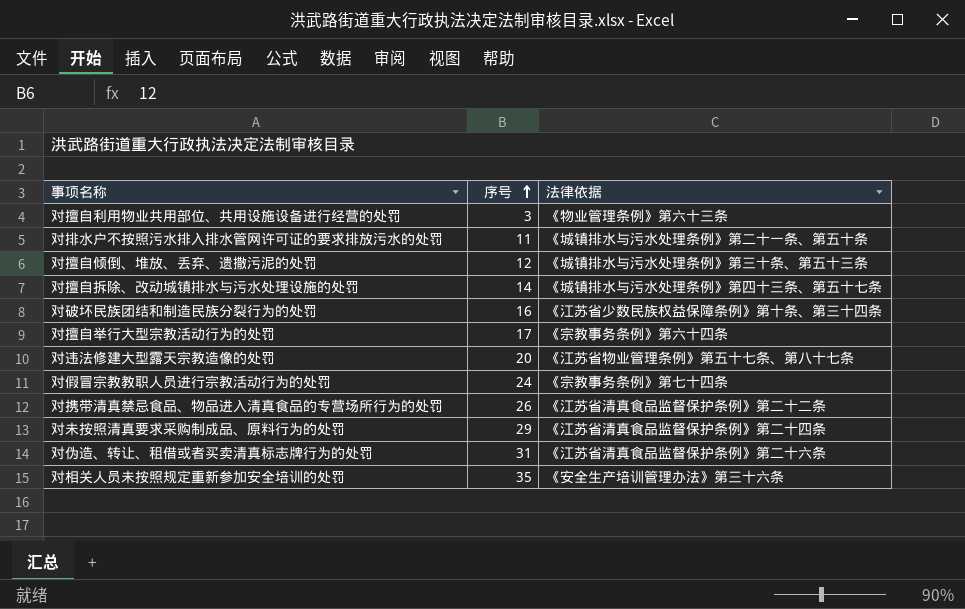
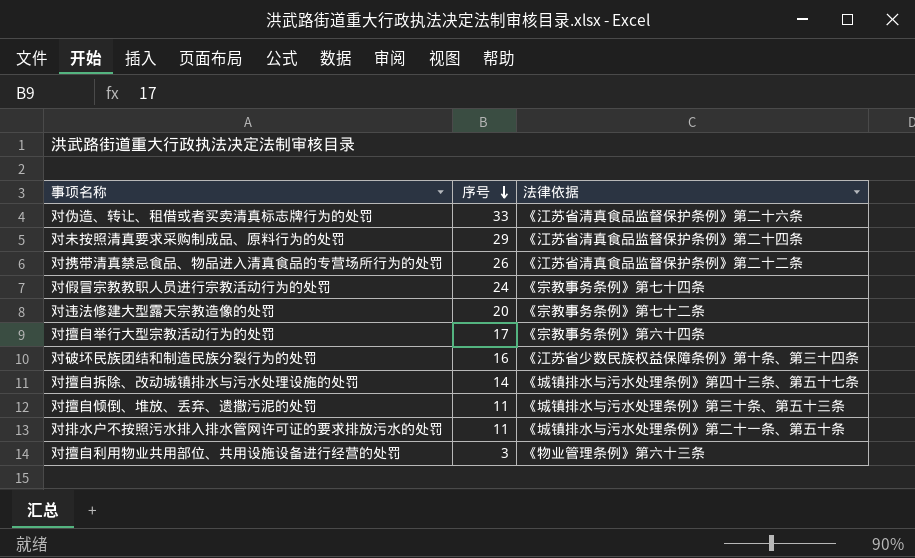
row order: 序号 ascending -> 序号 descending
row 对相关人员未按照规定重新参加安全培训的处罚: 35 | 《安全生产培训管理办法》第三十六条 -> none
对伪造、转让、租借或者买卖清真标志牌行为的处罚 | 序号: 31 -> 33
对违法修建大型露天宗教造像的处罚 | 法律依据: 《江苏省物业管理条例》第五十七条、第八十七条 -> 《宗教事务条例》第七十二条
对擅自倾倒、堆放、丢弃、遗撒污泥的处罚 | 序号: 12 -> 11

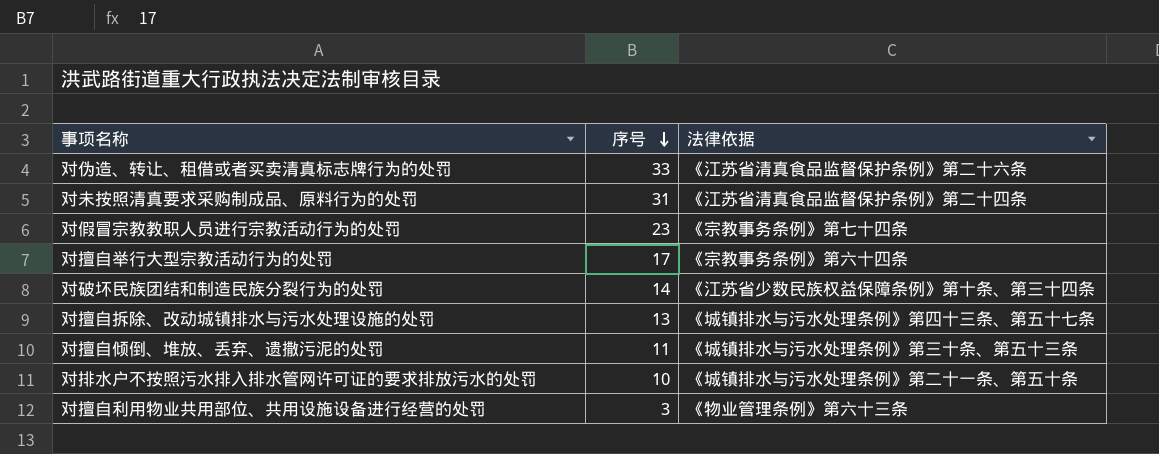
row 对携带清真禁忌食品、物品进入清真食品的专营场所行为的处罚: 26 | 《江苏省清真食品监督保护条例》第二十二条 -> none
row 对违法修建大型露天宗教造像的处罚: 20 | 《宗教事务条例》第七十二条 -> none
对未按照清真要求采购制成品、原料行为的处罚 | 序号: 29 -> 31
对假冒宗教教职人员进行宗教活动行为的处罚 | 序号: 24 -> 23
对破坏民族团结和制造民族分裂行为的处罚 | 序号: 16 -> 14
对擅自拆除、改动城镇排水与污水处理设施的处罚 | 序号: 14 -> 13
对排水户不按照污水排入排水管网许可证的要求排放污水的处罚 | 序号: 11 -> 10

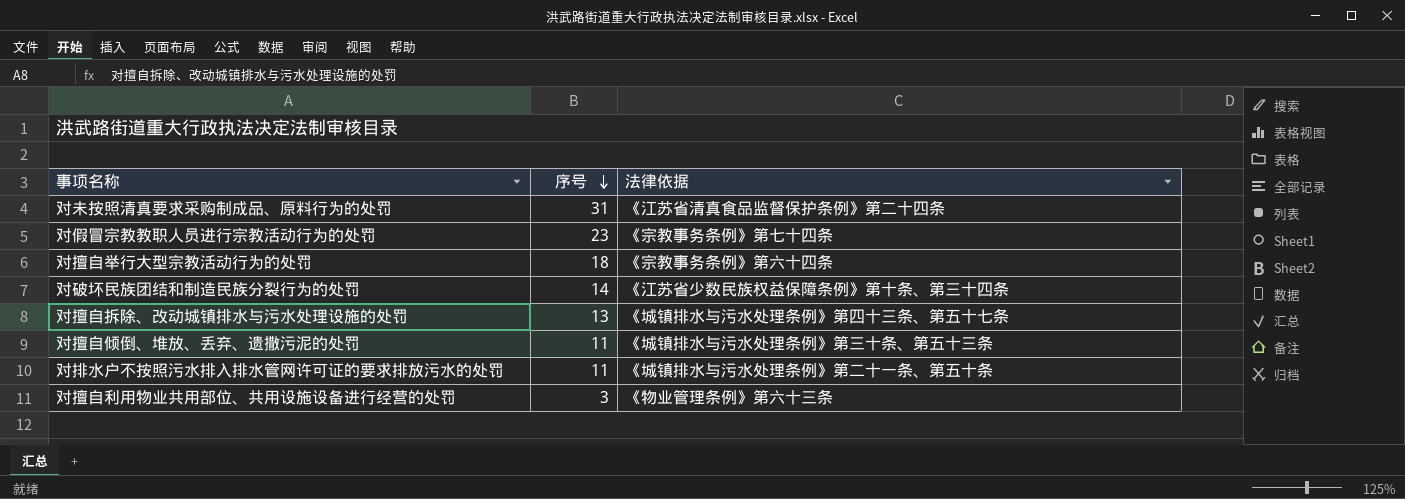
row 对伪造、转让、租借或者买卖清真标志牌行为的处罚: 33 | 《江苏省清真食品监督保护条例》第二十六条 -> none
对擅自举行大型宗教活动行为的处罚 | 序号: 17 -> 18
对排水户不按照污水排入排水管网许可证的要求排放污水的处罚 | 序号: 10 -> 11

